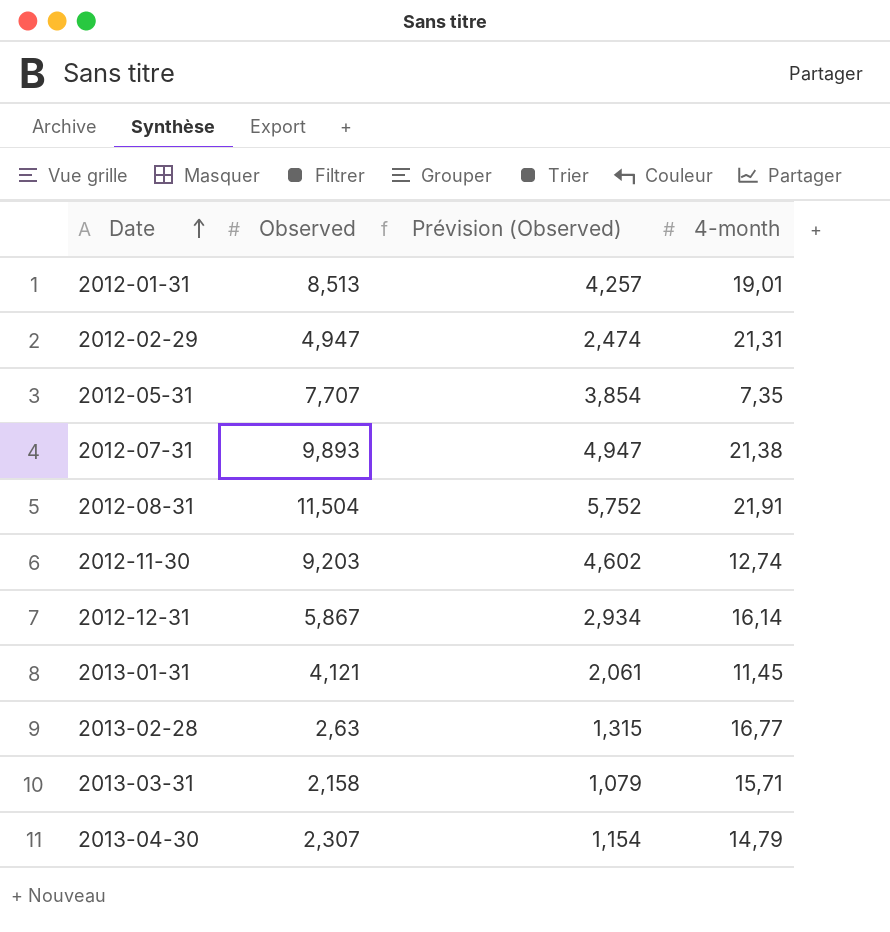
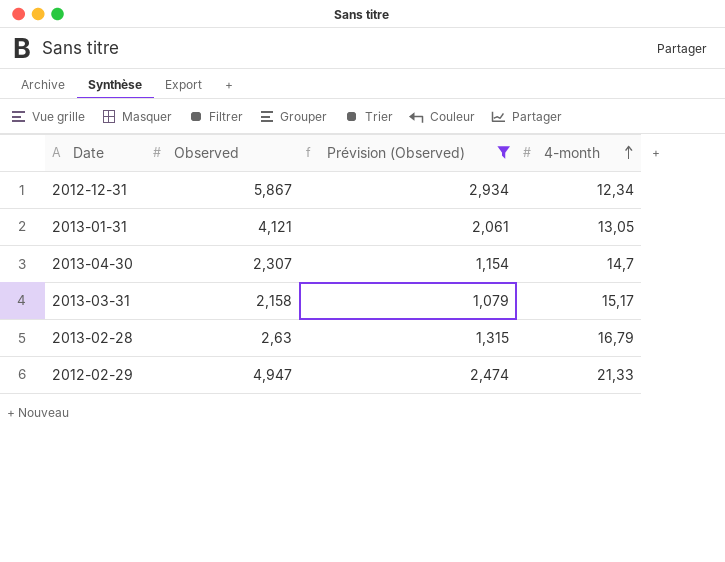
filter: none -> Prévision (Observed) <= 2,934
row order: Date ascending -> 4-month ascending
2012-12-31 | 4-month: 16,14 -> 12,34
2013-01-31 | 4-month: 11,45 -> 13,05
2013-04-30 | 4-month: 14,79 -> 14,7
2013-03-31 | 4-month: 15,71 -> 15,17
2013-02-28 | 4-month: 16,77 -> 16,79
2012-02-29 | 4-month: 21,31 -> 21,33

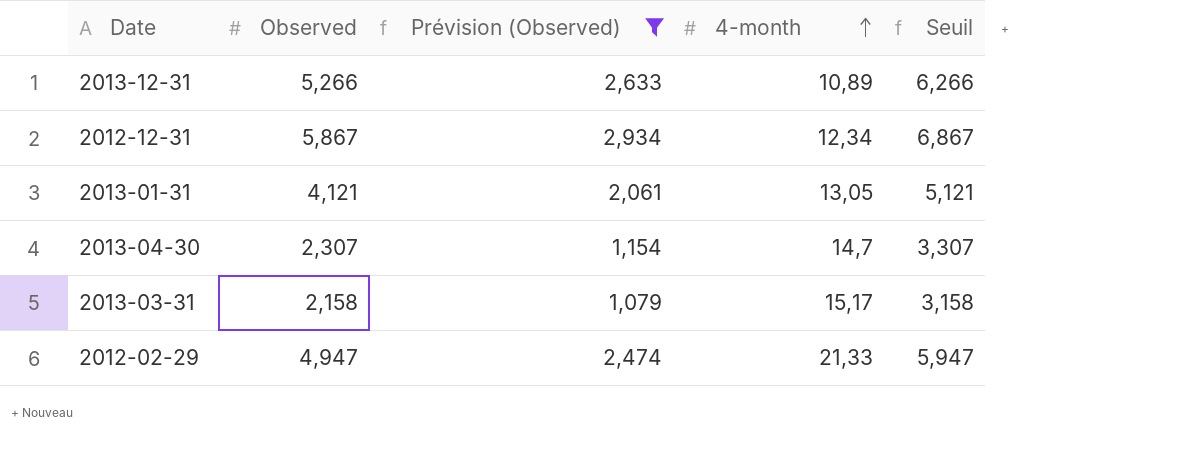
column Seuil | formula: none -> [Observed] + 1
row 2013-02-28: 2,63 | 1,315 | 16,79 -> none
row 2013-12-31: none -> 5,266 | 2,633 | 10,89 | 6,266

